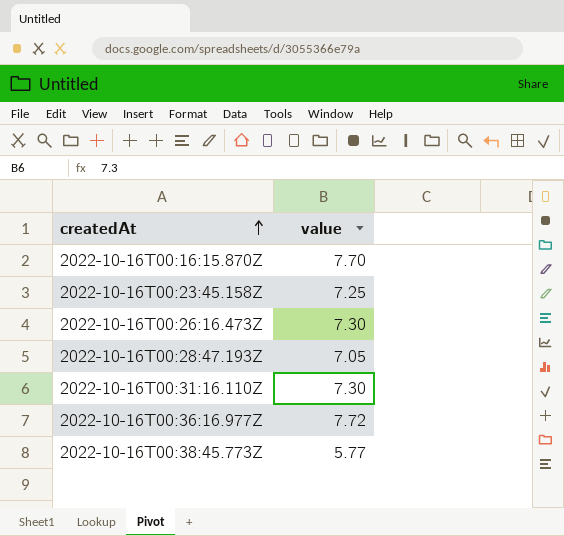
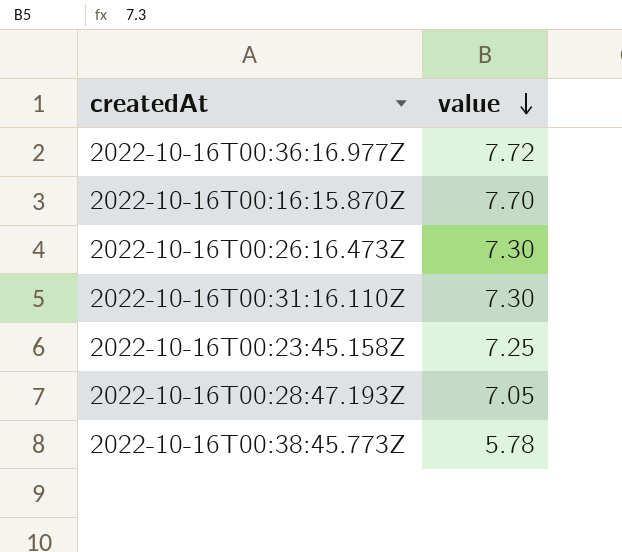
row order: createdAt ascending -> value descending
2022-10-16T00:38:45.773Z | value: 5.77 -> 5.78

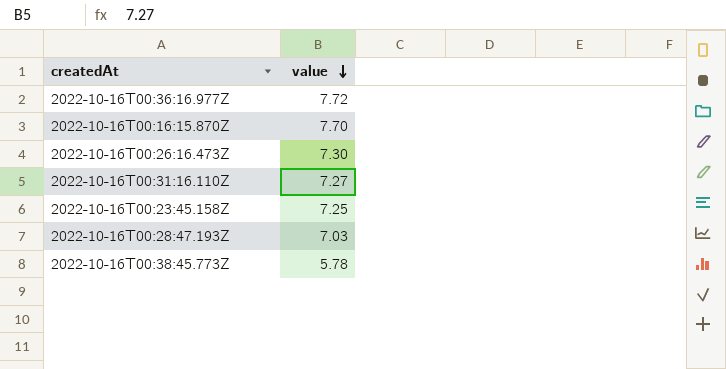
2022-10-16T00:31:16.110Z | value: 7.30 -> 7.27
2022-10-16T00:28:47.193Z | value: 7.05 -> 7.03

